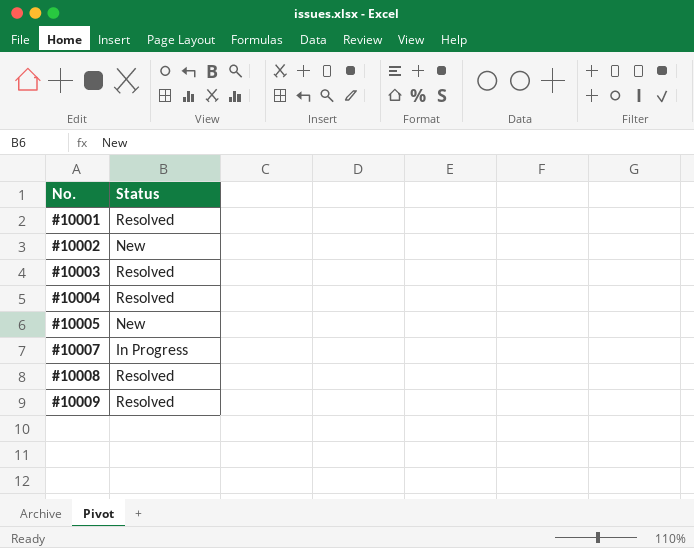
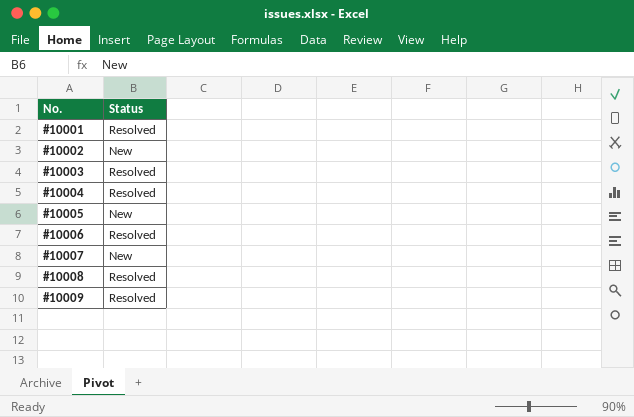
row #10006: none -> Resolved
#10007 | Status: In Progress -> New

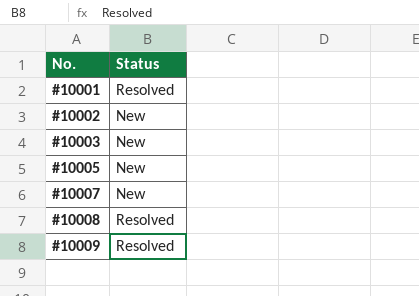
row #10004: Resolved -> none
row #10006: Resolved -> none
#10003 | Status: Resolved -> New

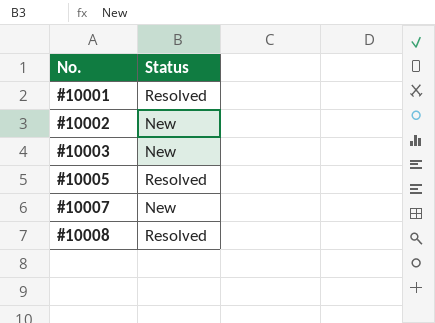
row #10009: Resolved -> none
#10005 | Status: New -> Resolved

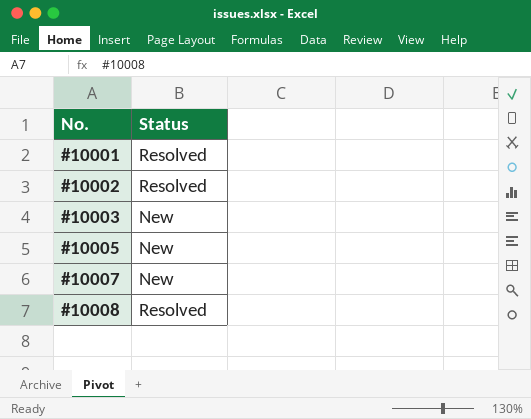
#10002 | Status: New -> Resolved
#10005 | Status: Resolved -> New

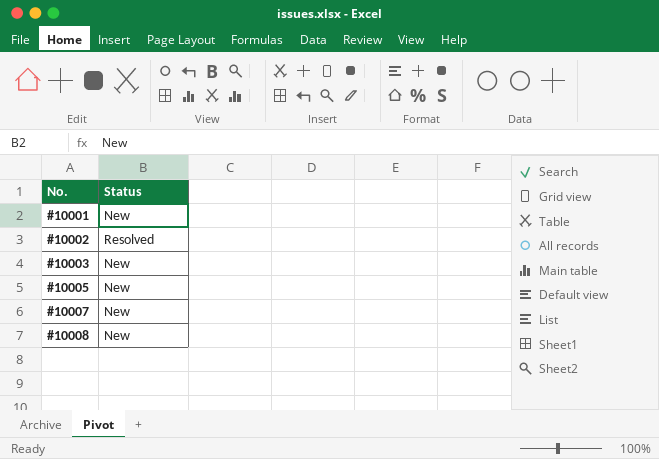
#10001 | Status: Resolved -> New
#10008 | Status: Resolved -> New

